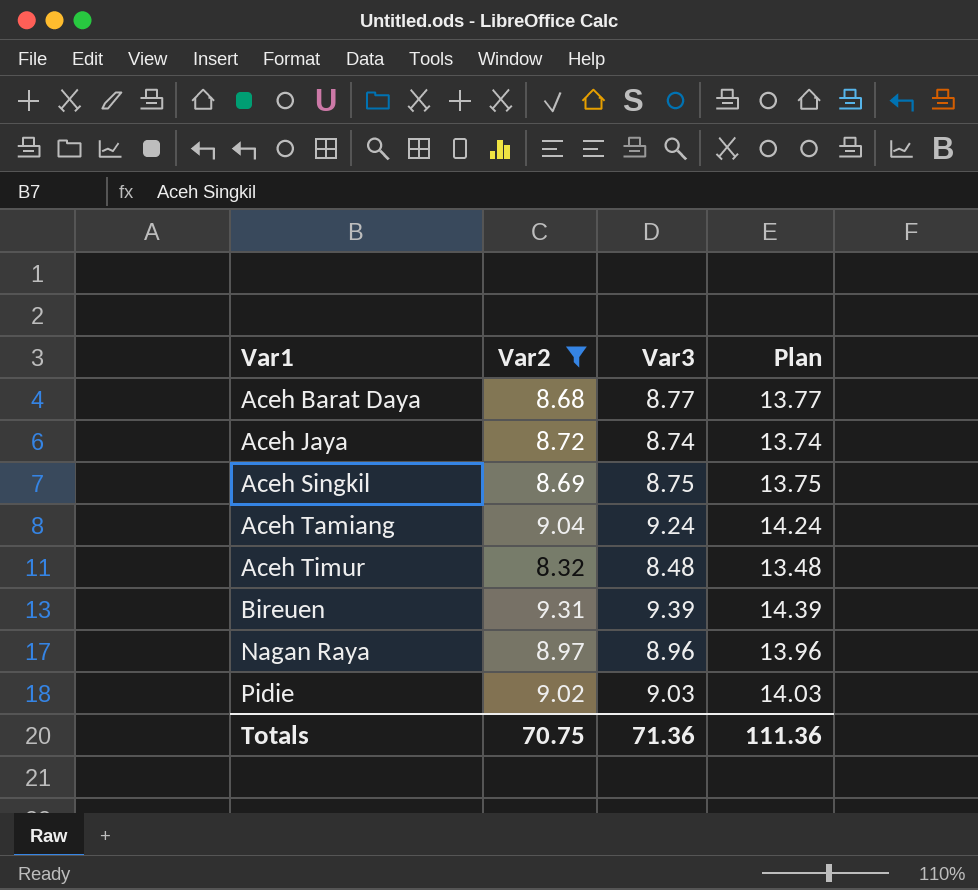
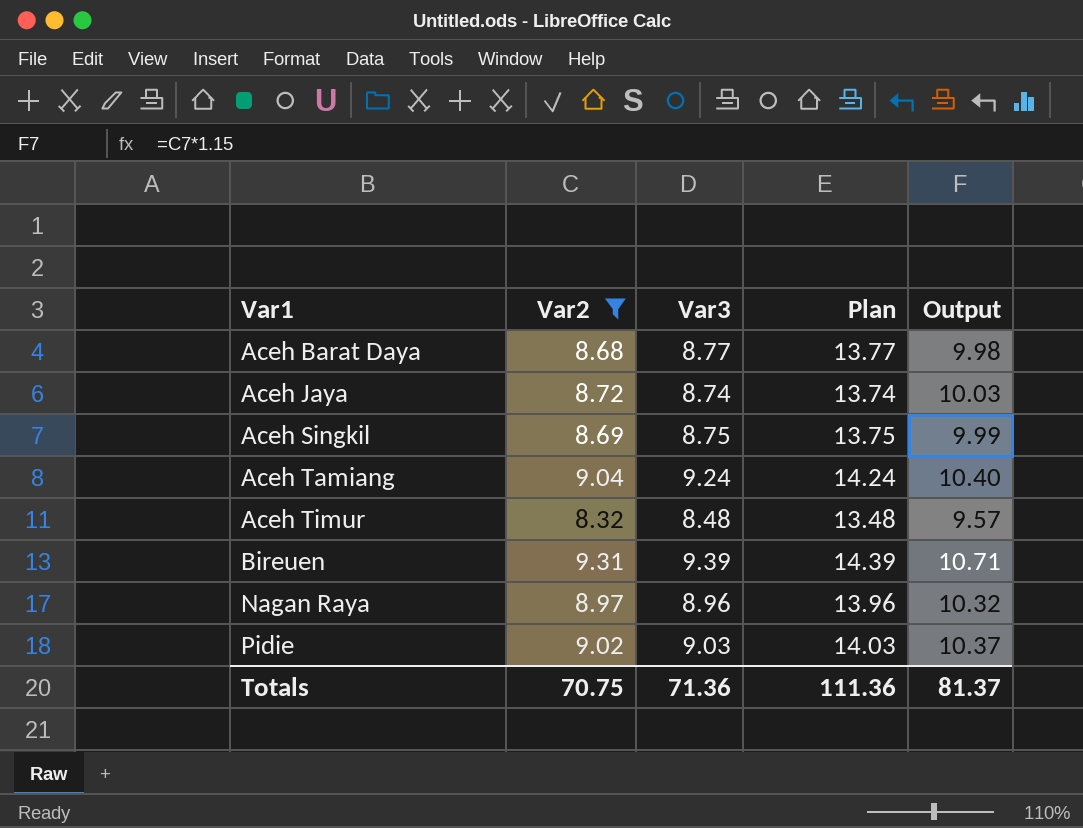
column Output | formula: none -> [Var2] * 1.15

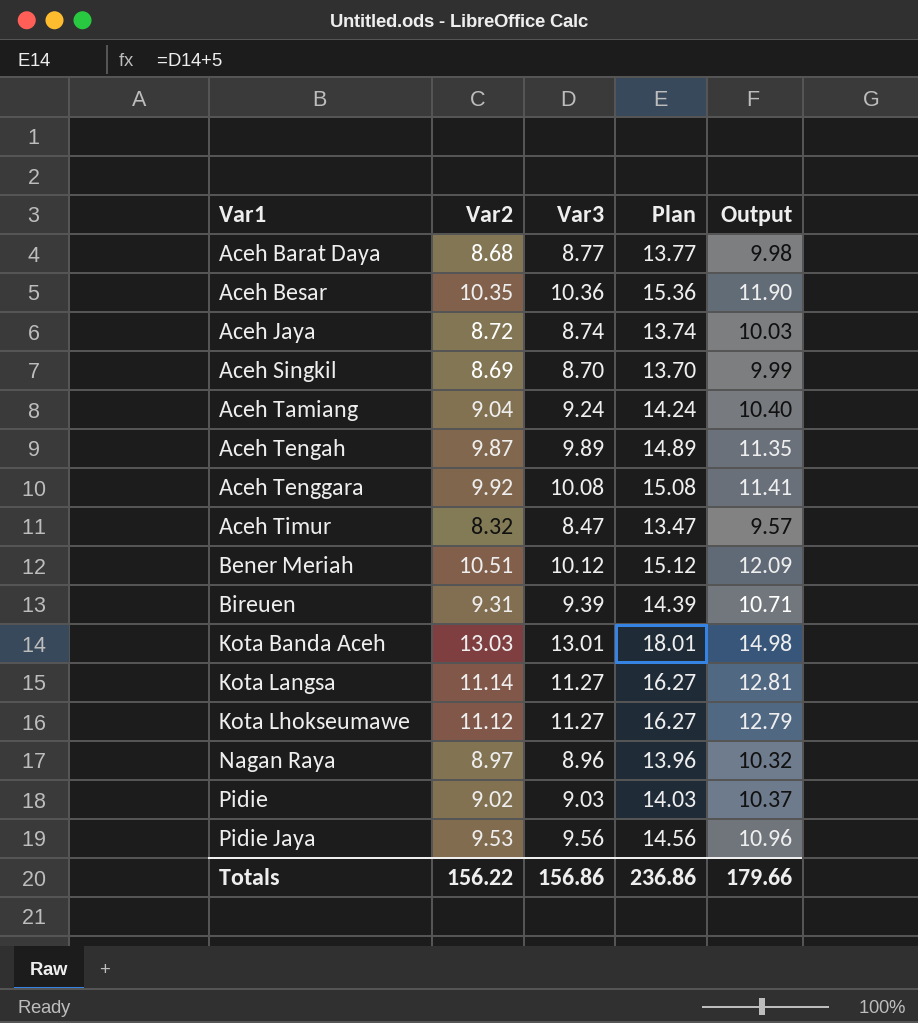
filter: Var2 <= 9.31 -> none
Aceh Singkil | Var3: 8.75 -> 8.70
Aceh Singkil | Plan: 13.75 -> 13.70
Aceh Timur | Var3: 8.48 -> 8.47
Aceh Timur | Plan: 13.48 -> 13.47
Totals | Var2: 70.75 -> 156.22
Totals | Var3: 71.36 -> 156.86
Totals | Plan: 111.36 -> 236.86
Totals | Output: 81.37 -> 179.66

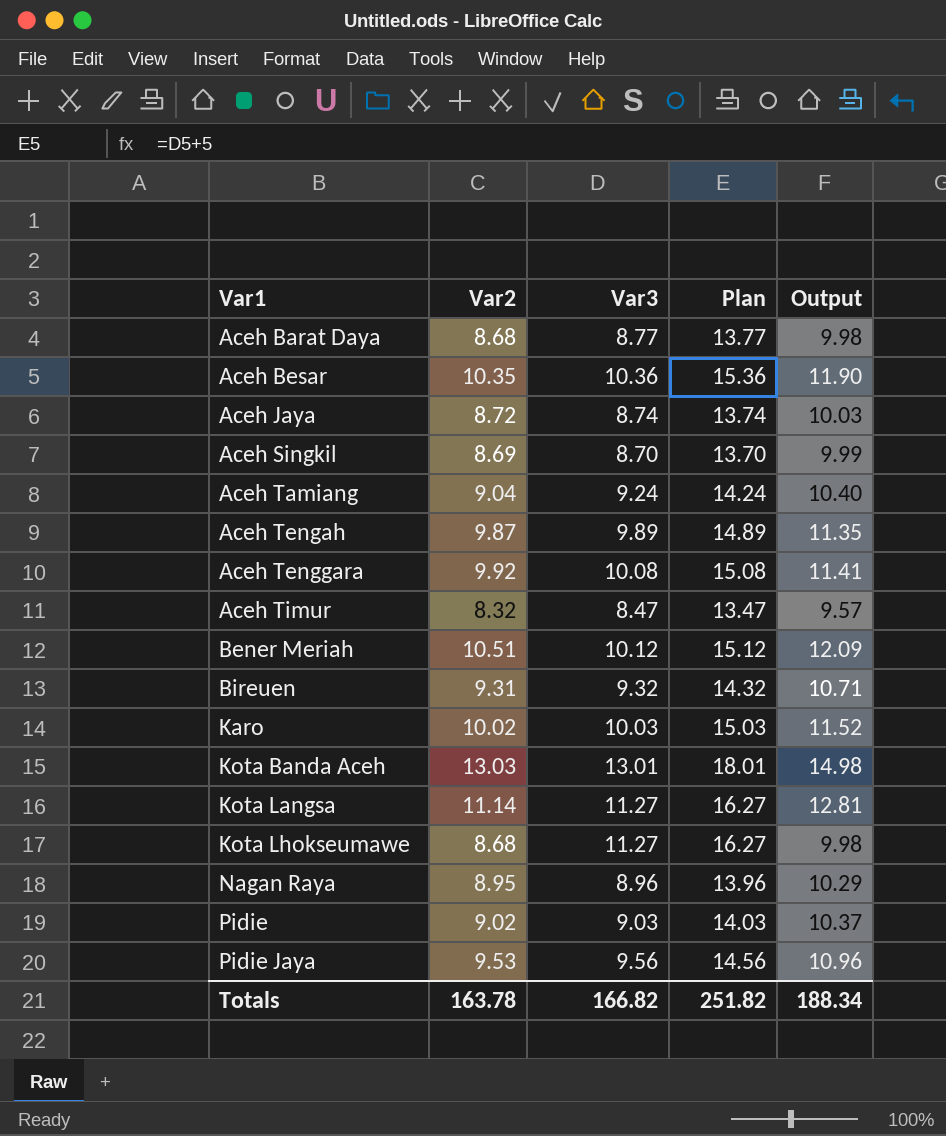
Bireuen | Var3: 9.39 -> 9.32
Bireuen | Plan: 14.39 -> 14.32
row Karo: none -> 10.02 | 10.03 | 15.03 | 11.52
Kota Lhokseumawe | Var2: 11.12 -> 8.68
Kota Lhokseumawe | Output: 12.79 -> 9.98
Nagan Raya | Var2: 8.97 -> 8.95
Nagan Raya | Output: 10.32 -> 10.29
Totals | Var2: 156.22 -> 163.78
Totals | Var3: 156.86 -> 166.82
Totals | Plan: 236.86 -> 251.82
Totals | Output: 179.66 -> 188.34

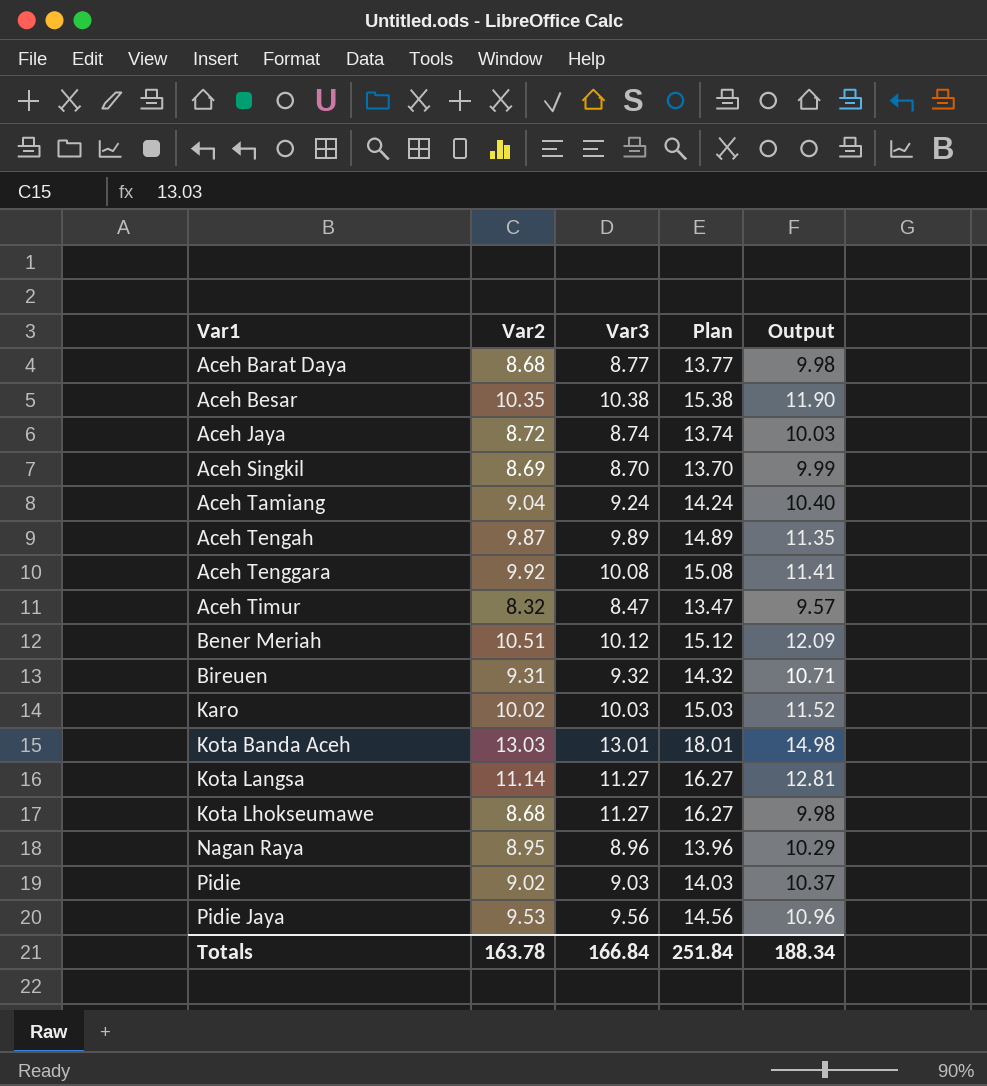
Aceh Besar | Var3: 10.36 -> 10.38
Aceh Besar | Plan: 15.36 -> 15.38
Totals | Var3: 166.82 -> 166.84
Totals | Plan: 251.82 -> 251.84

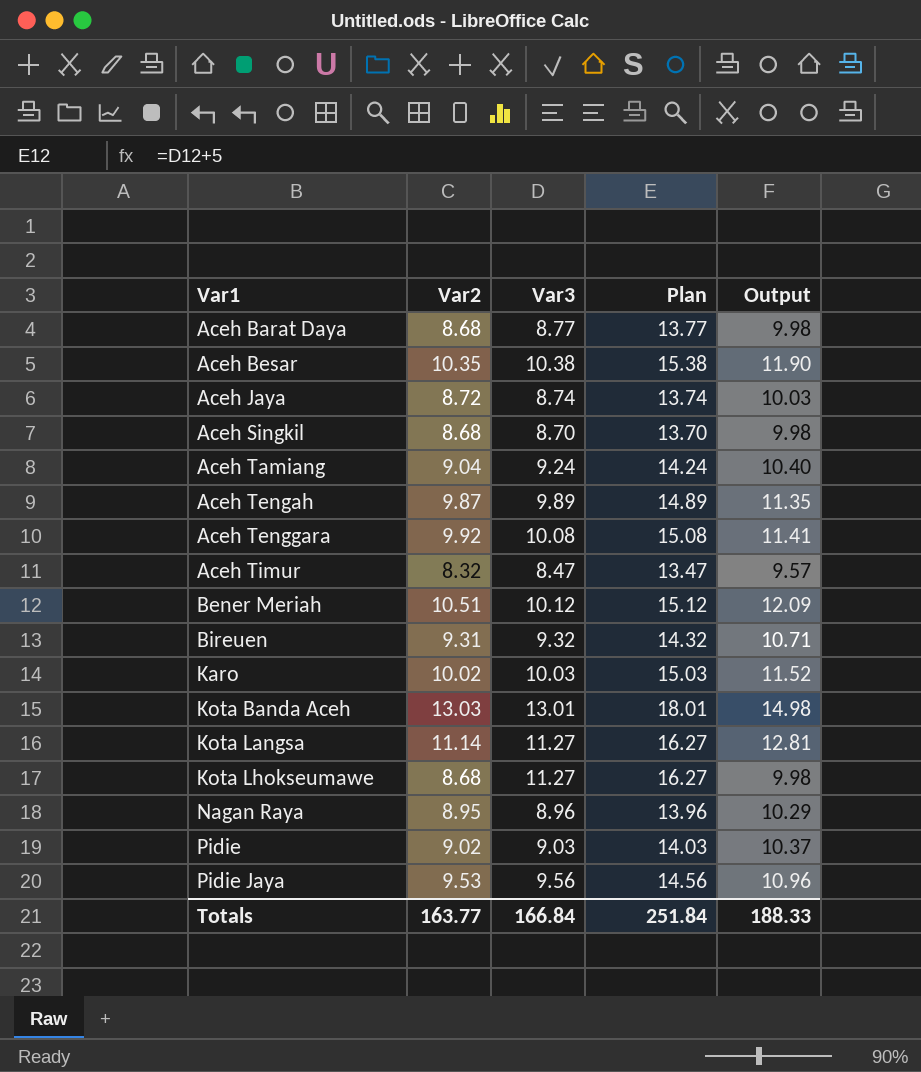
Aceh Singkil | Var2: 8.69 -> 8.68
Aceh Singkil | Output: 9.99 -> 9.98
Totals | Var2: 163.78 -> 163.77
Totals | Output: 188.34 -> 188.33

